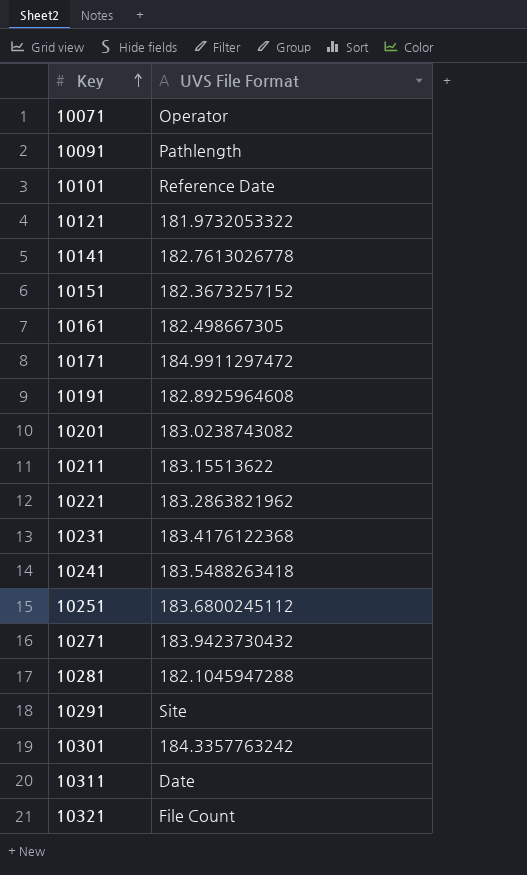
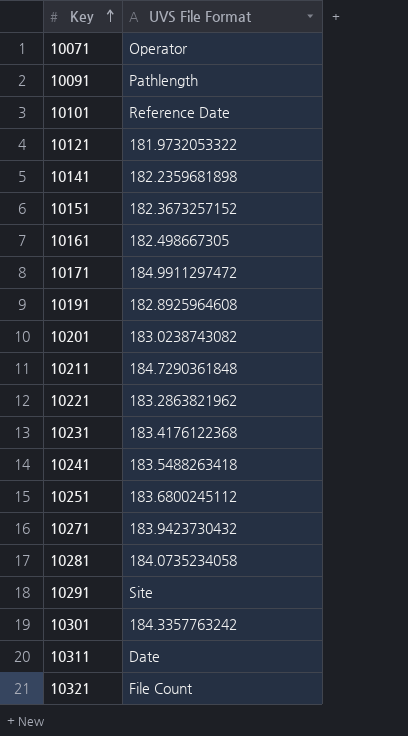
10141 | UVS File Format: 182.7613026778 -> 182.2359681898
10211 | UVS File Format: 183.15513622 -> 184.7290361848
10281 | UVS File Format: 182.1045947288 -> 184.0735234058

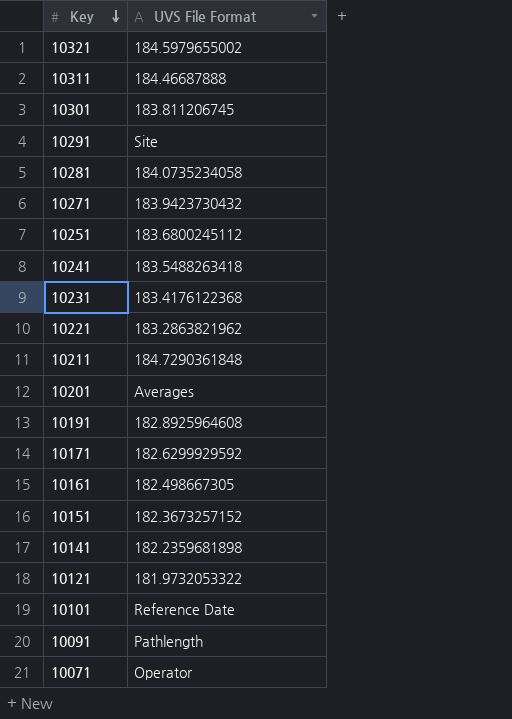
row order: Key ascending -> Key descending
10321 | UVS File Format: File Count -> 184.5979655002
10311 | UVS File Format: Date -> 184.46687888
10301 | UVS File Format: 184.3357763242 -> 183.811206745
10201 | UVS File Format: 183.0238743082 -> Averages
10171 | UVS File Format: 184.9911297472 -> 182.6299929592

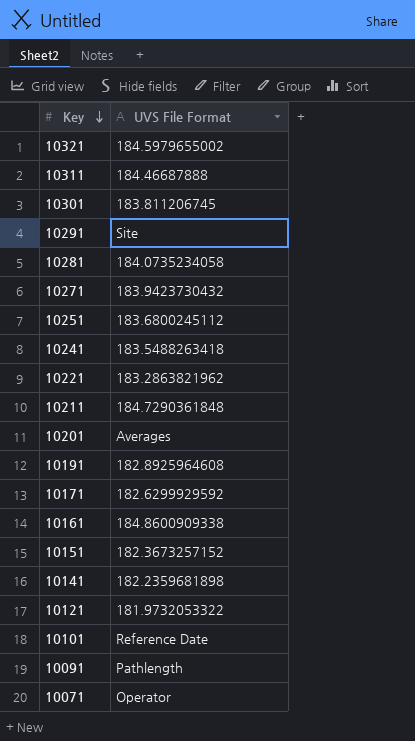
row 10231: 183.4176122368 -> none
10161 | UVS File Format: 182.498667305 -> 184.8600909338

